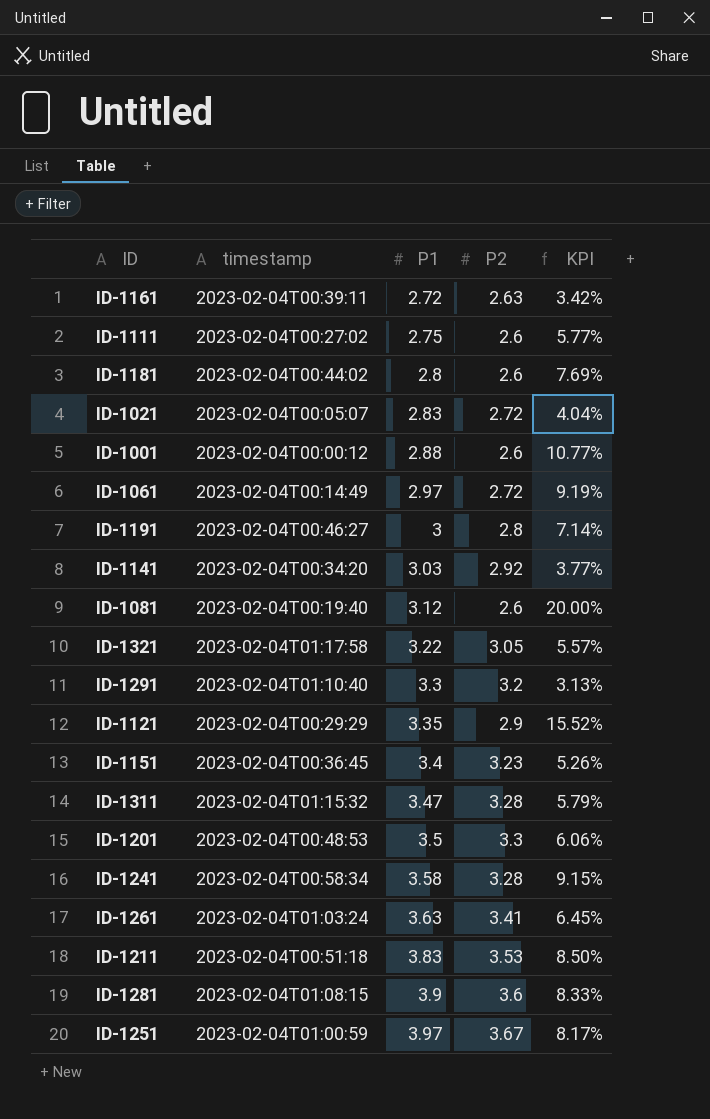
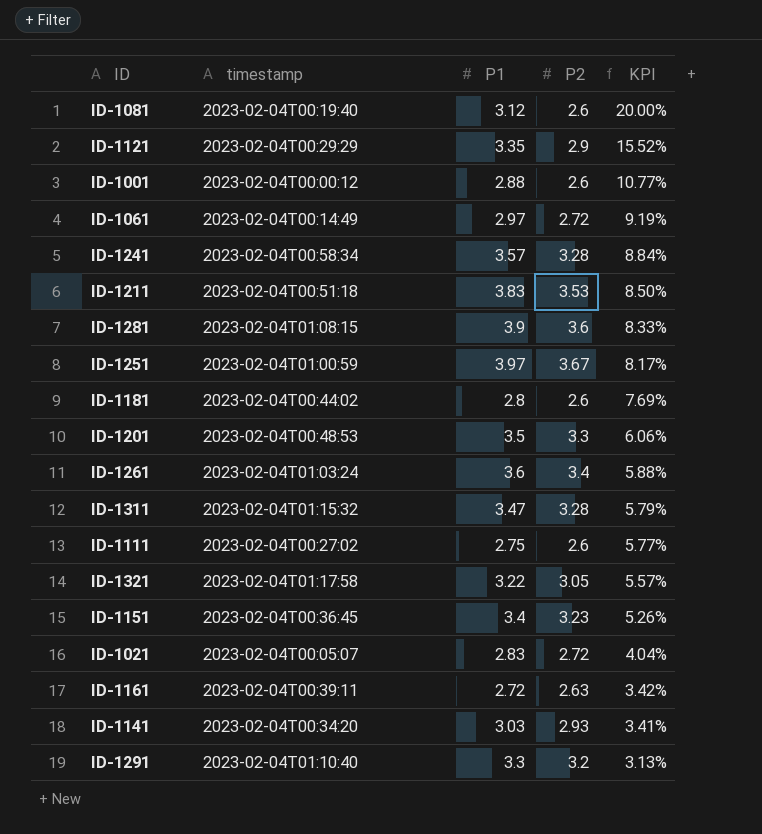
row order: P1 ascending -> KPI descending
row ID-1191: 2023-02-04T00:46:27 | 3 | 2.8 | 7.14% -> none
ID-1241 | P1: 3.58 -> 3.57
ID-1241 | KPI: 9.15% -> 8.84%
ID-1261 | P1: 3.63 -> 3.6
ID-1261 | P2: 3.41 -> 3.4
ID-1261 | KPI: 6.45% -> 5.88%
ID-1141 | P2: 2.92 -> 2.93
ID-1141 | KPI: 3.77% -> 3.41%

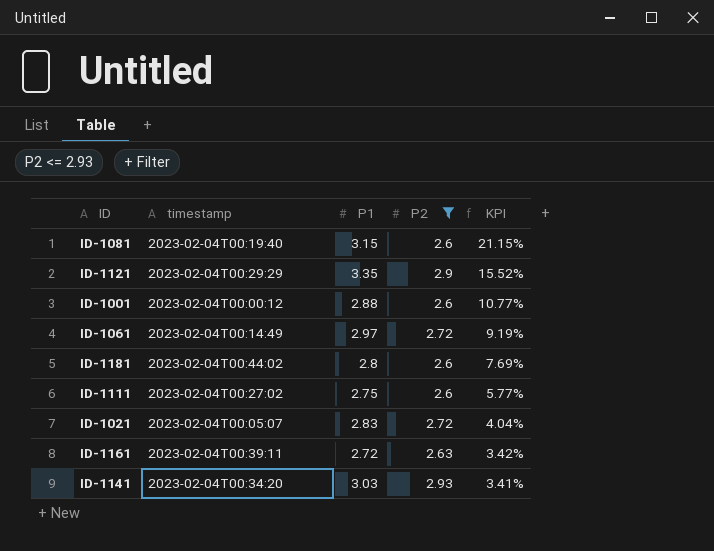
filter: none -> P2 <= 2.93
ID-1081 | P1: 3.12 -> 3.15
ID-1081 | KPI: 20.00% -> 21.15%

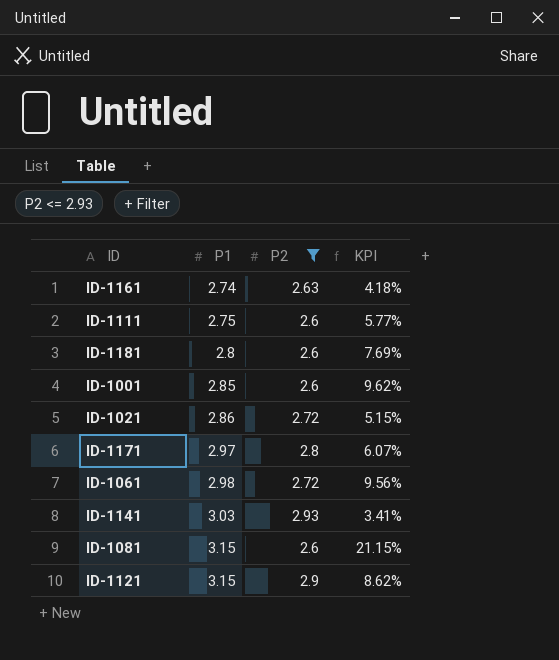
row order: KPI descending -> P1 ascending
column timestamp | position: 2 -> none
ID-1161 | P1: 2.72 -> 2.74
ID-1161 | KPI: 3.42% -> 4.18%
ID-1001 | P1: 2.88 -> 2.85
ID-1001 | KPI: 10.77% -> 9.62%
ID-1021 | P1: 2.83 -> 2.86
ID-1021 | KPI: 4.04% -> 5.15%
row ID-1171: none -> 2.97 | 2.8 | 6.07%
ID-1061 | P1: 2.97 -> 2.98
ID-1061 | KPI: 9.19% -> 9.56%
ID-1121 | P1: 3.35 -> 3.15
ID-1121 | KPI: 15.52% -> 8.62%

